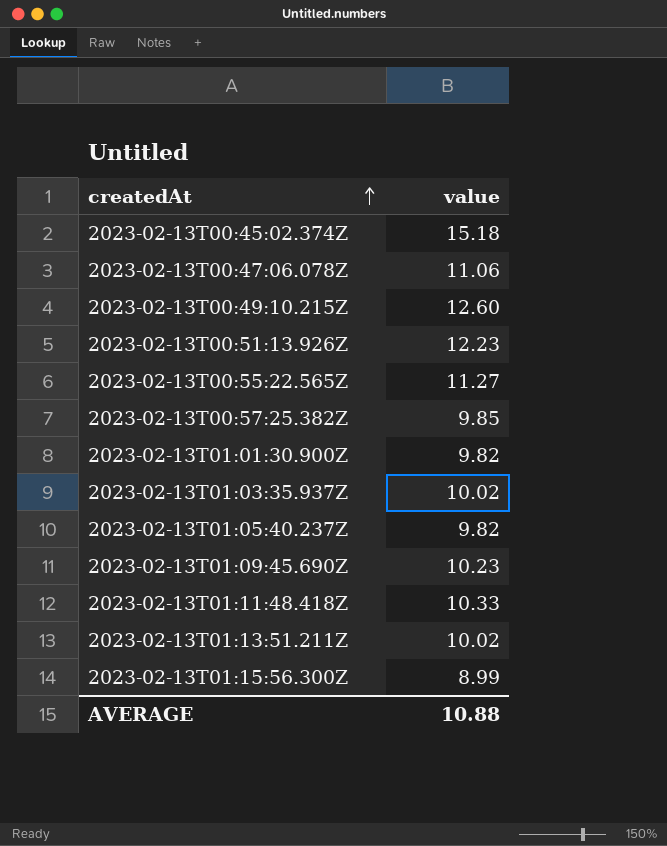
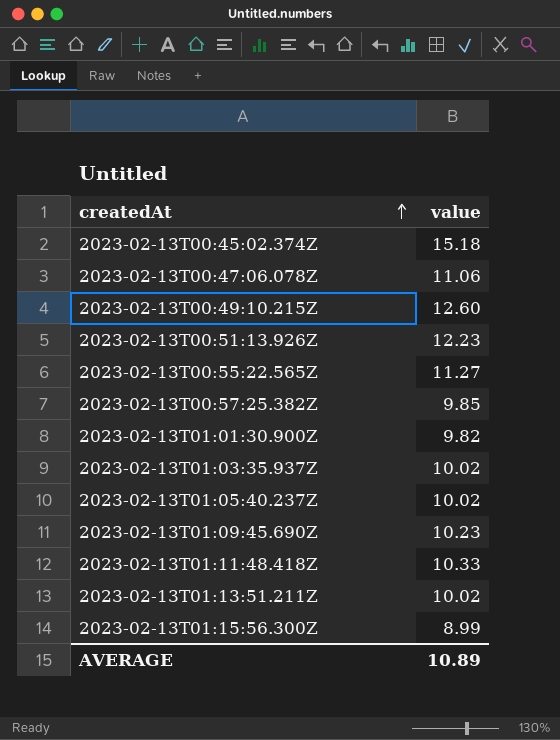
2023-02-13T01:05:40.237Z | value: 9.82 -> 10.02
AVERAGE | value: 10.88 -> 10.89

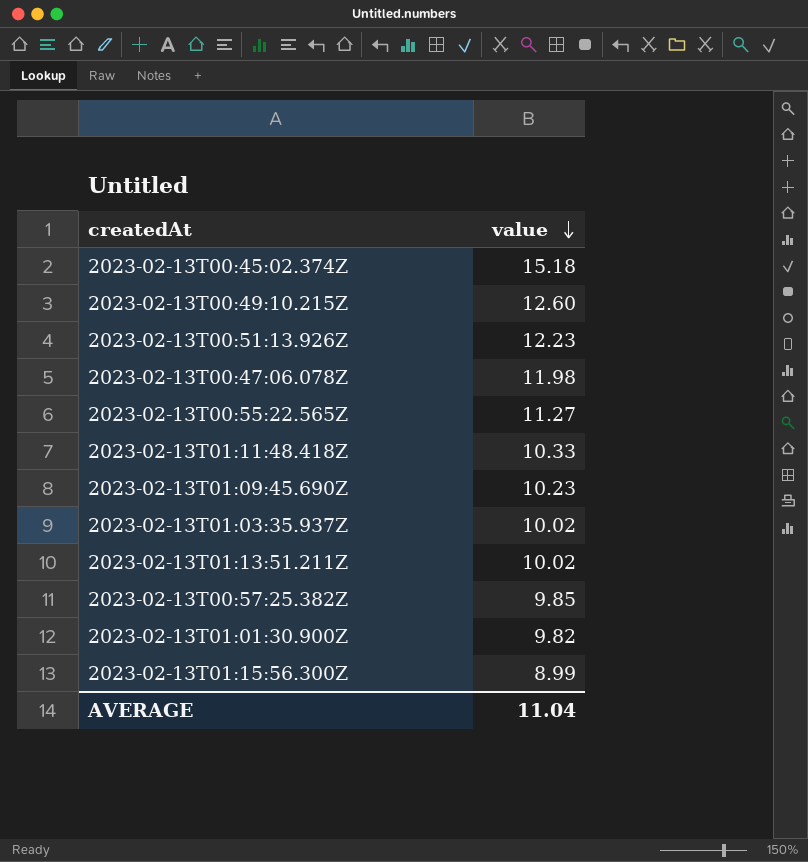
row order: createdAt ascending -> value descending
row 2023-02-13T01:05:40.237Z: 10.02 -> none
2023-02-13T00:47:06.078Z | value: 11.06 -> 11.98
AVERAGE | value: 10.89 -> 11.04

